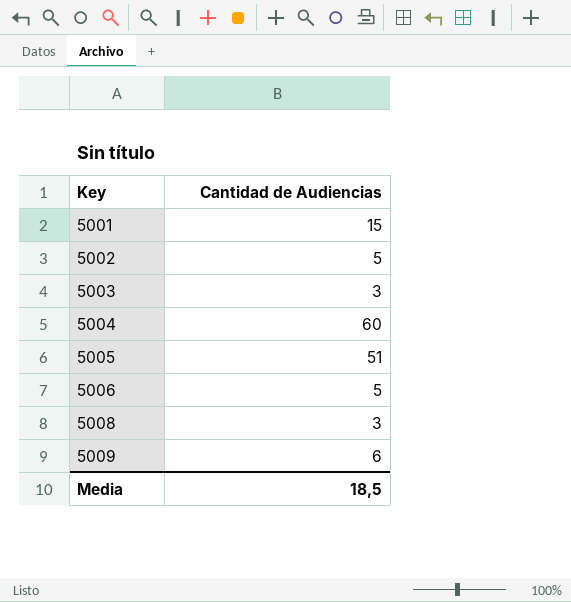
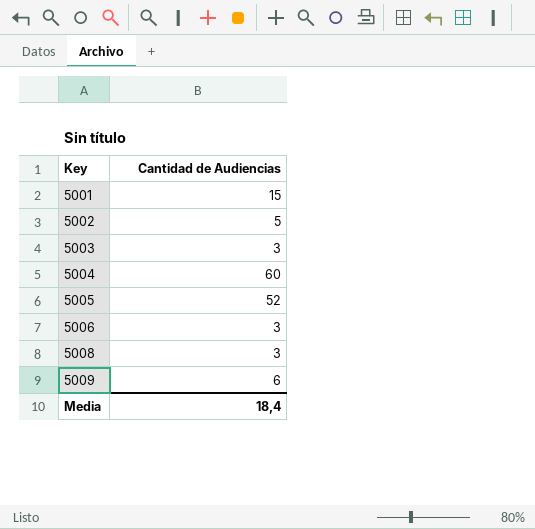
5005 | Cantidad de Audiencias: 51 -> 52
5006 | Cantidad de Audiencias: 5 -> 3
Media | Cantidad de Audiencias: 18,5 -> 18,4

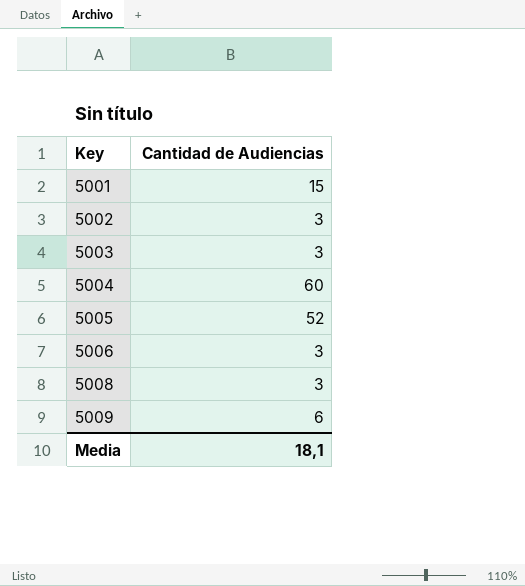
5002 | Cantidad de Audiencias: 5 -> 3
Media | Cantidad de Audiencias: 18,4 -> 18,1

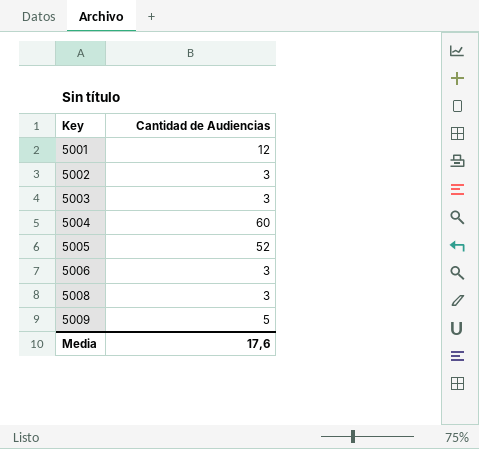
5001 | Cantidad de Audiencias: 15 -> 12
5009 | Cantidad de Audiencias: 6 -> 5
Media | Cantidad de Audiencias: 18,1 -> 17,6

